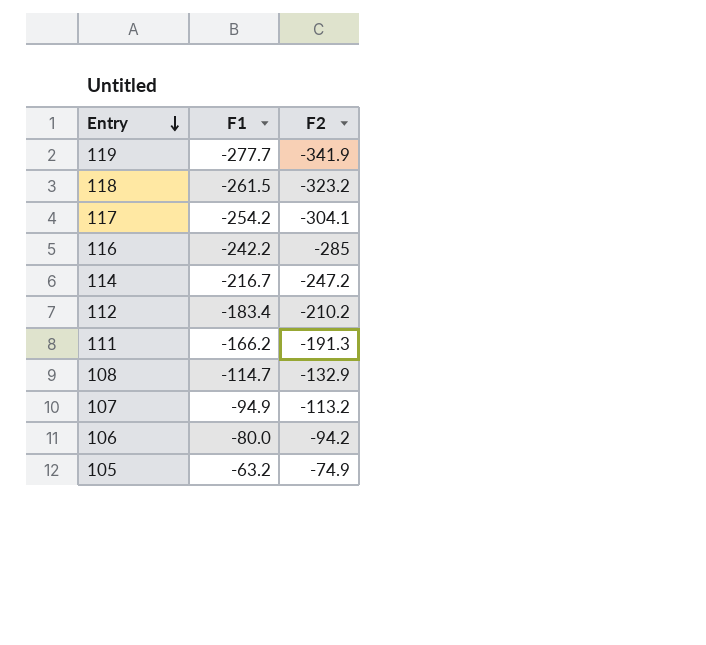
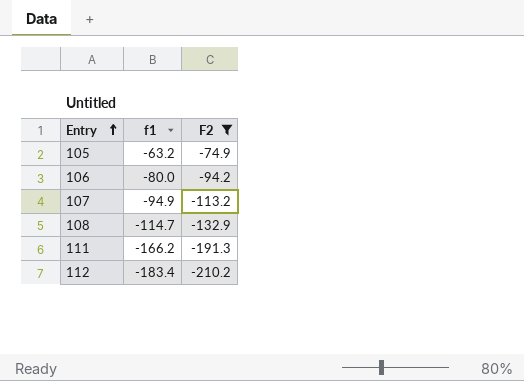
filter: none -> F2 >= -210.2
row order: Entry descending -> Entry ascending
column name: F1 -> f1

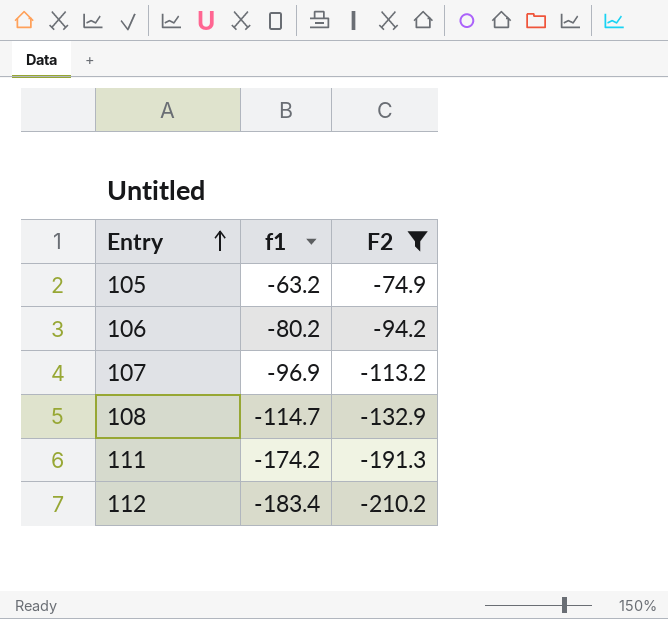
106 | f1: -80.0 -> -80.2
107 | f1: -94.9 -> -96.9
111 | f1: -166.2 -> -174.2

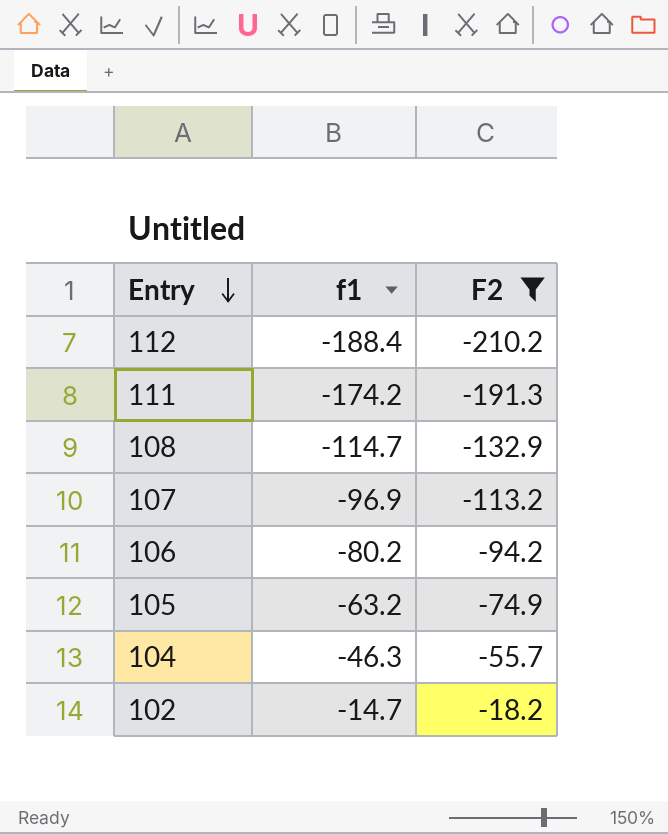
row order: Entry ascending -> Entry descending
112 | f1: -183.4 -> -188.4
row 104: none -> -46.3 | -55.7
row 102: none -> -14.7 | -18.2

